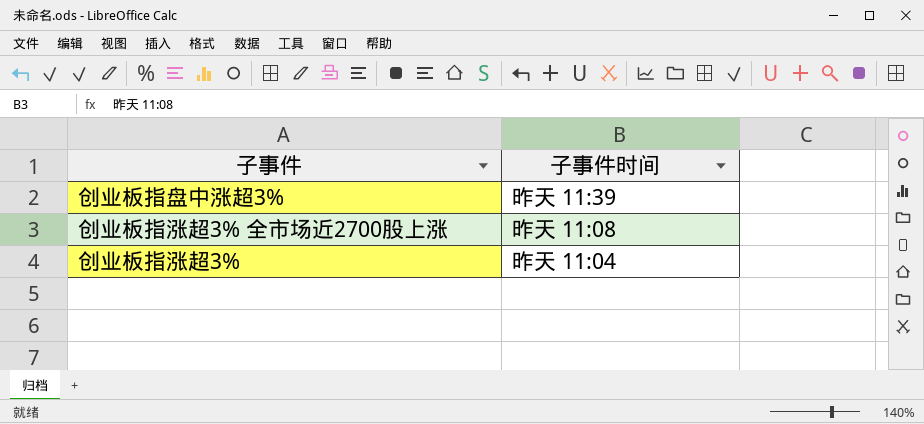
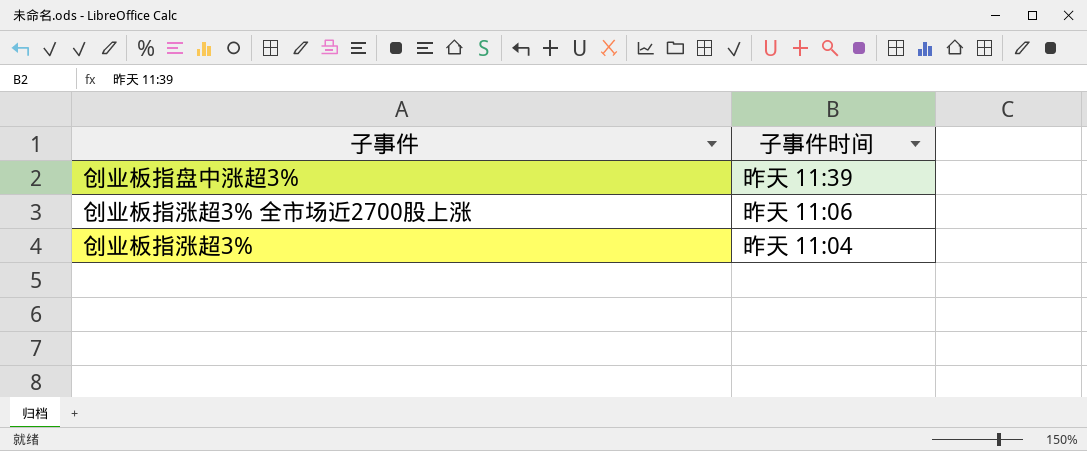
创业板指涨超3% 全市场近2700股上涨 | 子事件时间: 昨天 11:08 -> 昨天 11:06

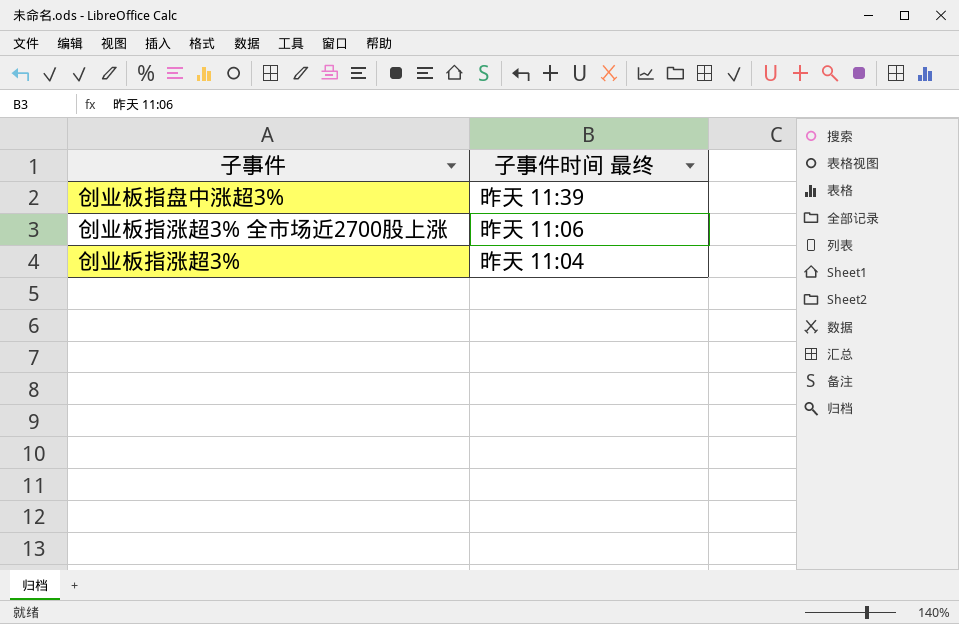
column name: 子事件时间 -> 子事件时间 最终

